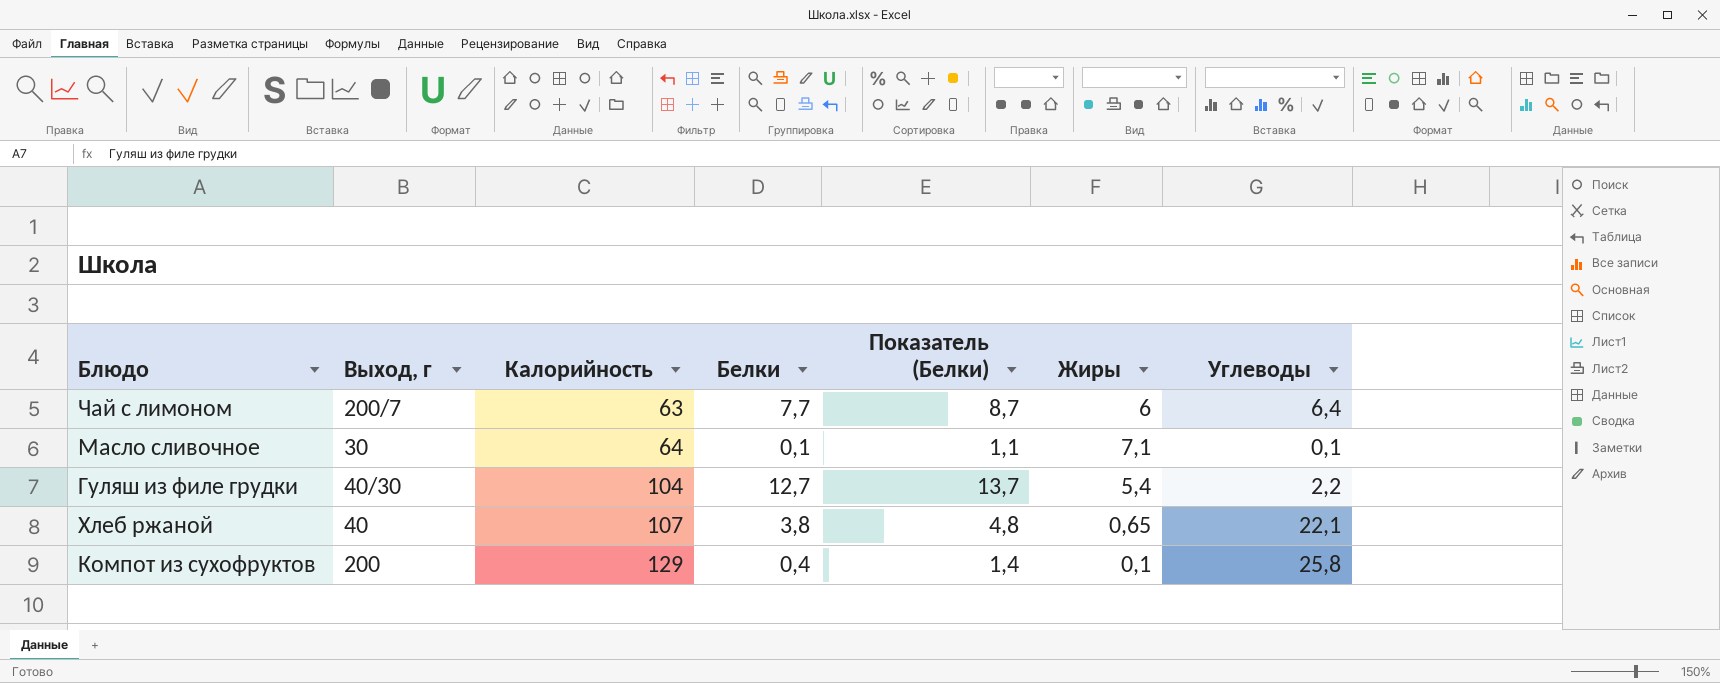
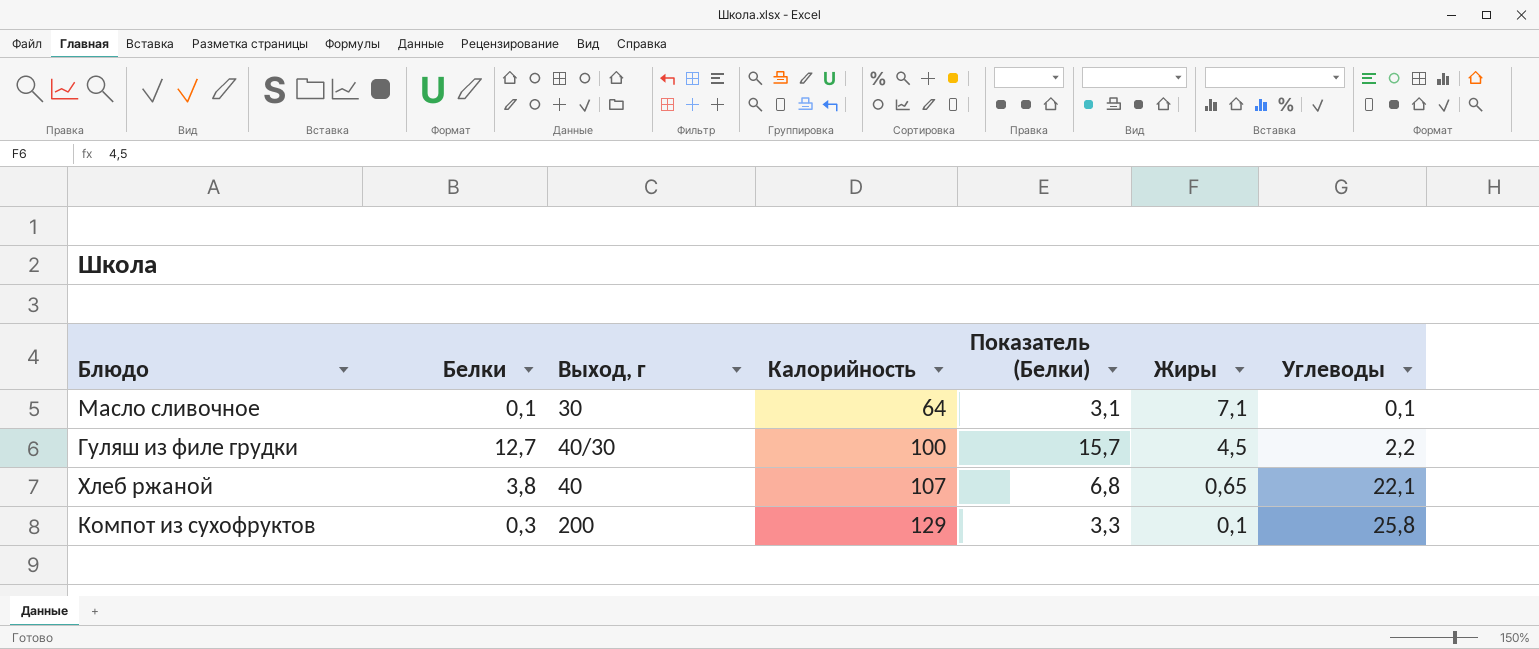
column Белки | position: 4 -> 2
column Показатель (Белки) | formula: [Белки] + 1 -> [Белки] + 3
row Чай с лимоном: 200/7 | 63 | 7,7 | 8,7 | 6 | 6,4 -> none
Гуляш из филе грудки | Калорийность: 104 -> 100
Гуляш из филе грудки | Жиры: 5,4 -> 4,5
Компот из сухофруктов | Белки: 0,4 -> 0,3

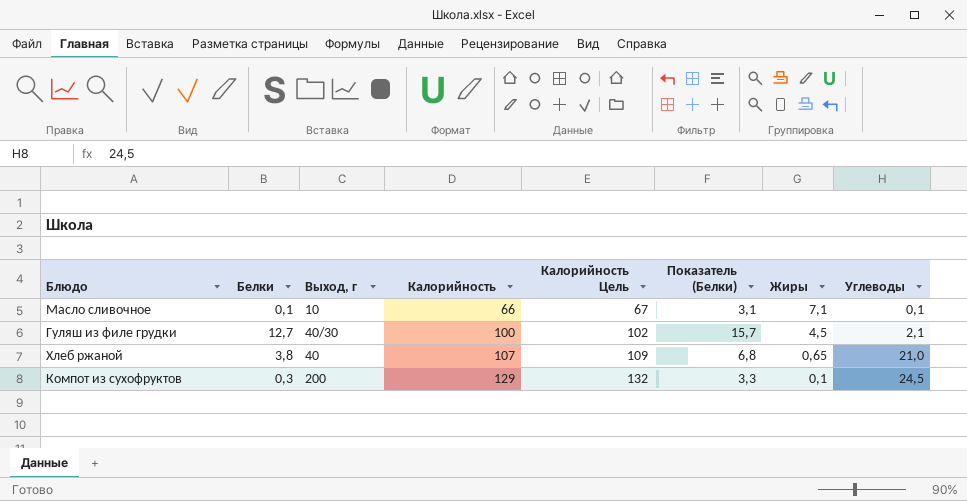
column Калорийность Цель | formula: none -> [Калорийность] * 1,02
Масло сливочное | Выход, г: 30 -> 10
Масло сливочное | Калорийность: 64 -> 66
Гуляш из филе грудки | Углеводы: 2,2 -> 2,1
Хлеб ржаной | Углеводы: 22,1 -> 21,0
Компот из сухофруктов | Углеводы: 25,8 -> 24,5

